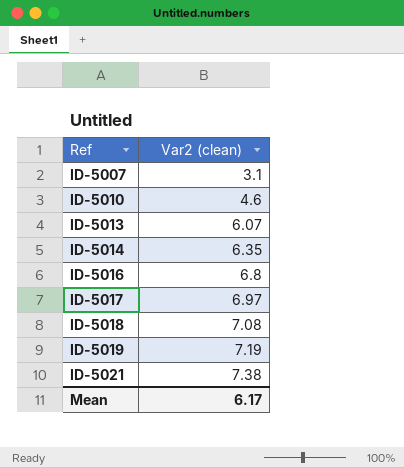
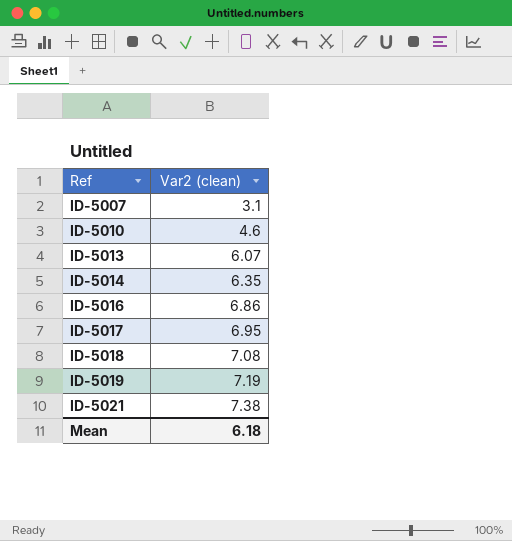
ID-5016 | Var2 (clean): 6.8 -> 6.86
ID-5017 | Var2 (clean): 6.97 -> 6.95
Mean | Var2 (clean): 6.17 -> 6.18

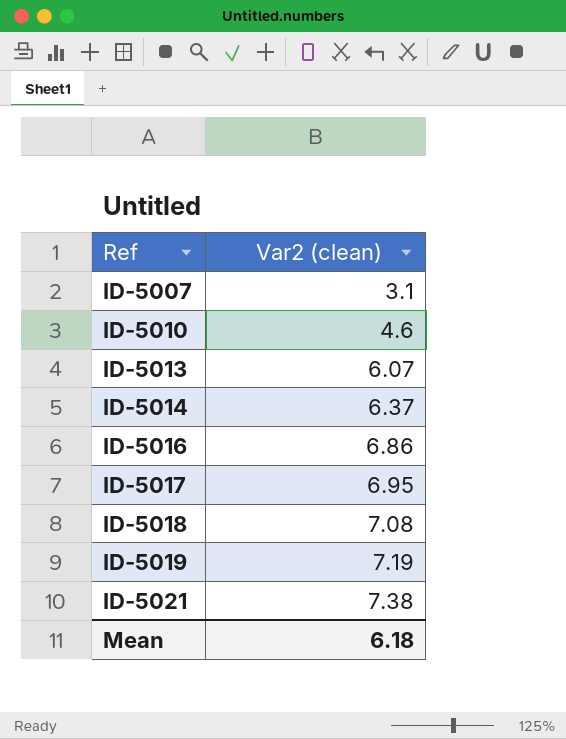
ID-5014 | Var2 (clean): 6.35 -> 6.37

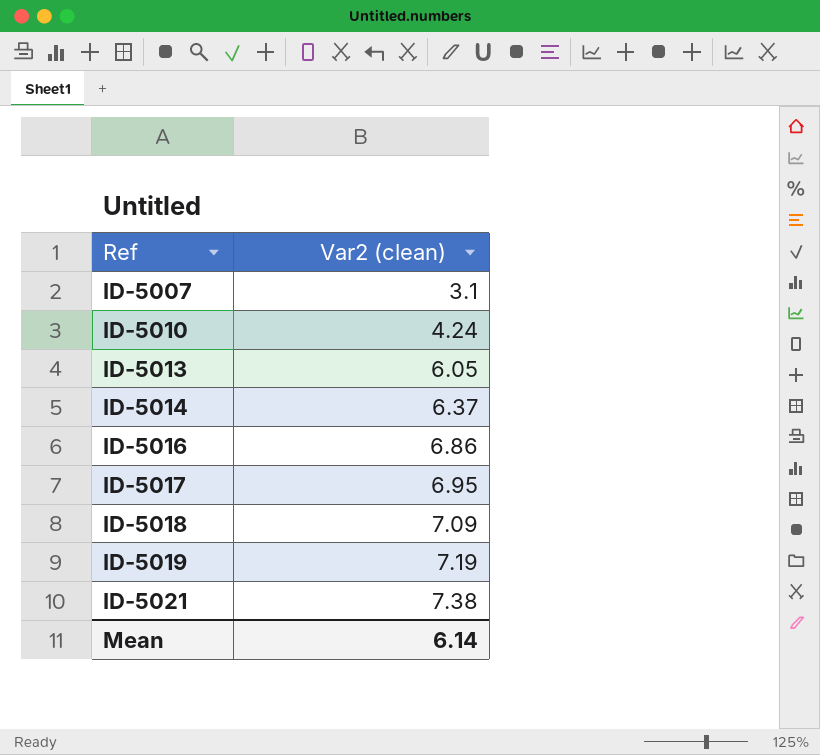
ID-5010 | Var2 (clean): 4.6 -> 4.24
ID-5013 | Var2 (clean): 6.07 -> 6.05
ID-5018 | Var2 (clean): 7.08 -> 7.09
Mean | Var2 (clean): 6.18 -> 6.14

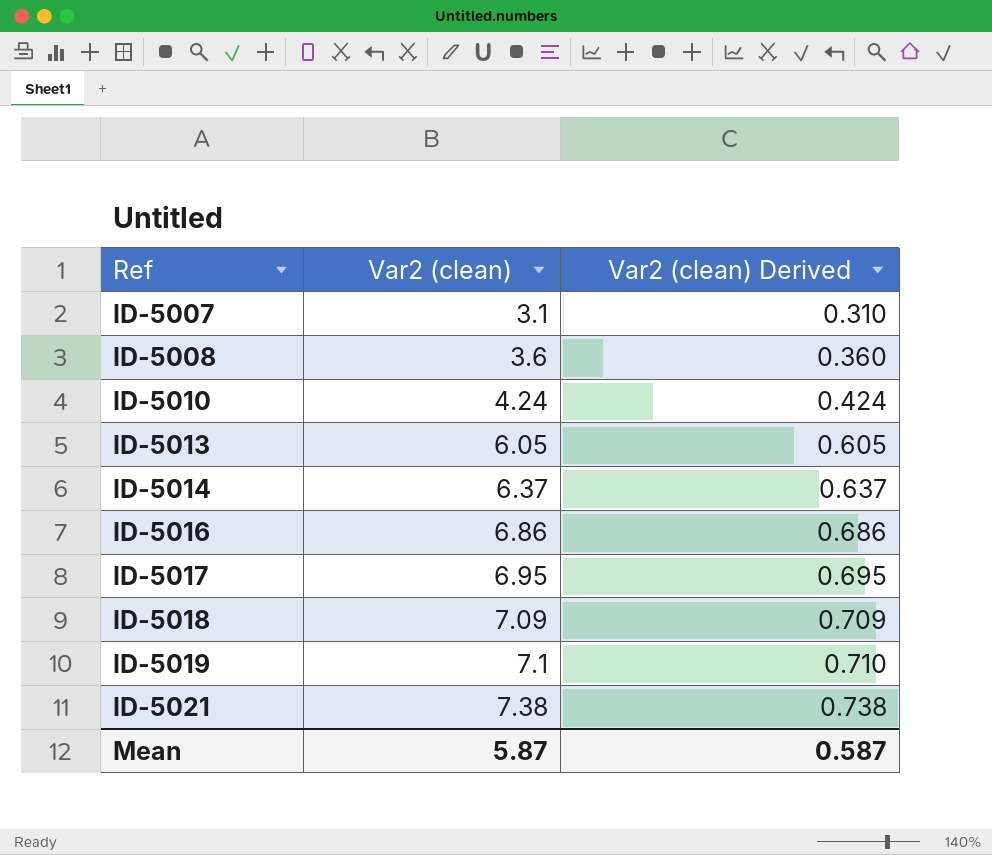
column Var2 (clean) Derived | formula: none -> [Var2 (clean)] * 0.1
row ID-5008: none -> 3.6 | 0.360
ID-5019 | Var2 (clean): 7.19 -> 7.1
Mean | Var2 (clean): 6.14 -> 5.87

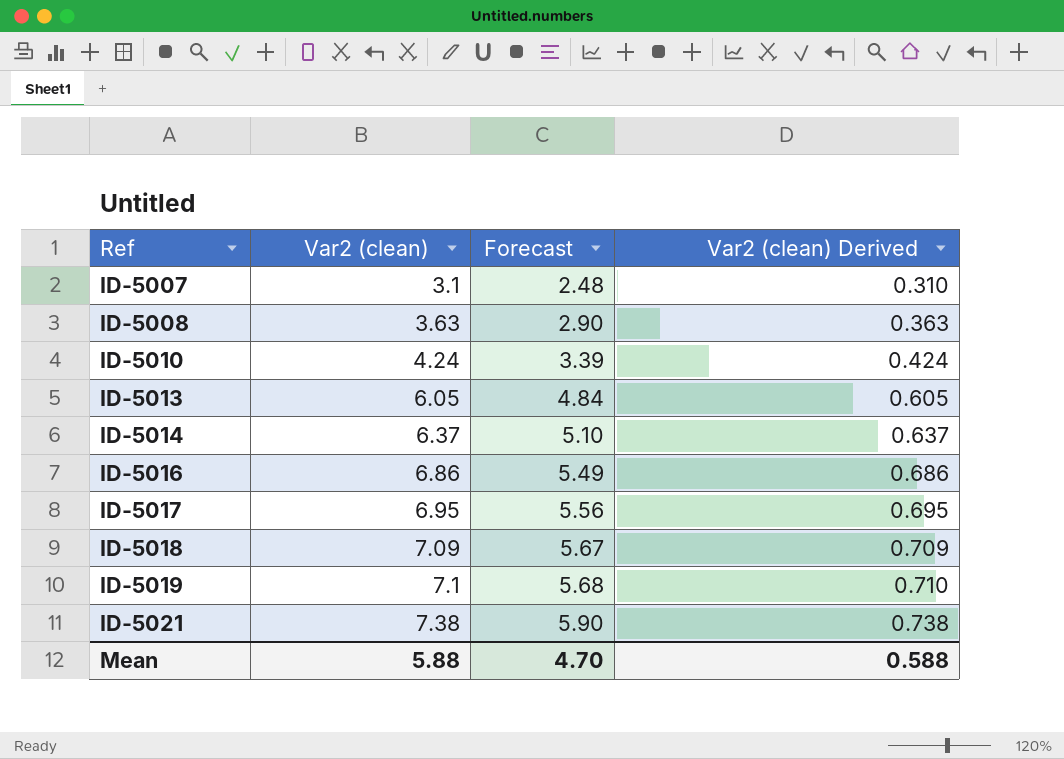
column Forecast | formula: none -> [Var2 (clean)] * 0.8
ID-5008 | Var2 (clean): 3.6 -> 3.63
ID-5008 | Var2 (clean) Derived: 0.360 -> 0.363
Mean | Var2 (clean): 5.87 -> 5.88
Mean | Var2 (clean) Derived: 0.587 -> 0.588

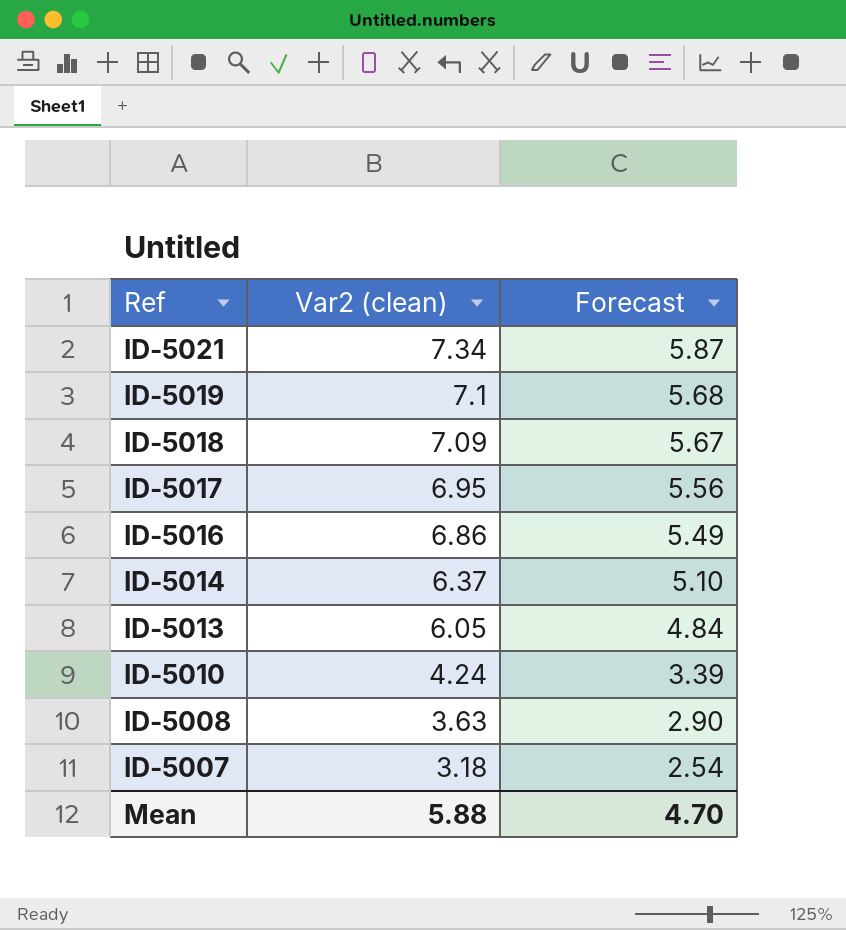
row order: Ref ascending -> Ref descending
column Var2 (clean) Derived | formula: [Var2 (clean)] * 0.1 -> none
ID-5021 | Var2 (clean): 7.38 -> 7.34
ID-5021 | Forecast: 5.90 -> 5.87
ID-5007 | Var2 (clean): 3.1 -> 3.18
ID-5007 | Forecast: 2.48 -> 2.54

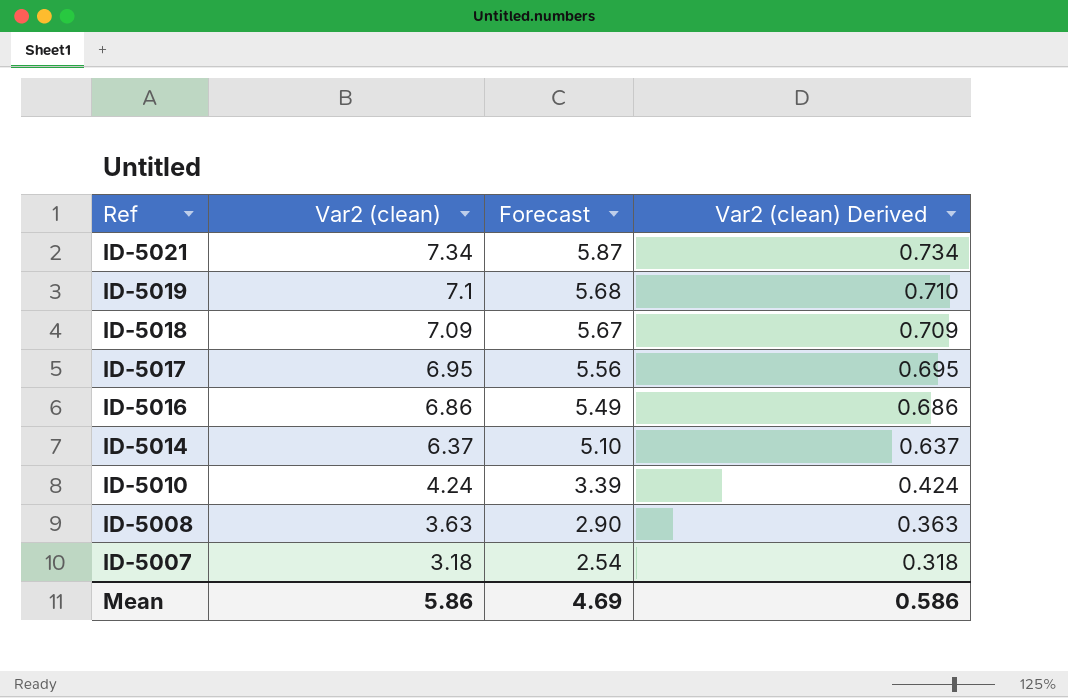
column Var2 (clean) Derived | formula: none -> [Var2 (clean)] * 0.1
row ID-5013: 6.05 | 4.84 -> none
Mean | Var2 (clean): 5.88 -> 5.86
Mean | Forecast: 4.70 -> 4.69

